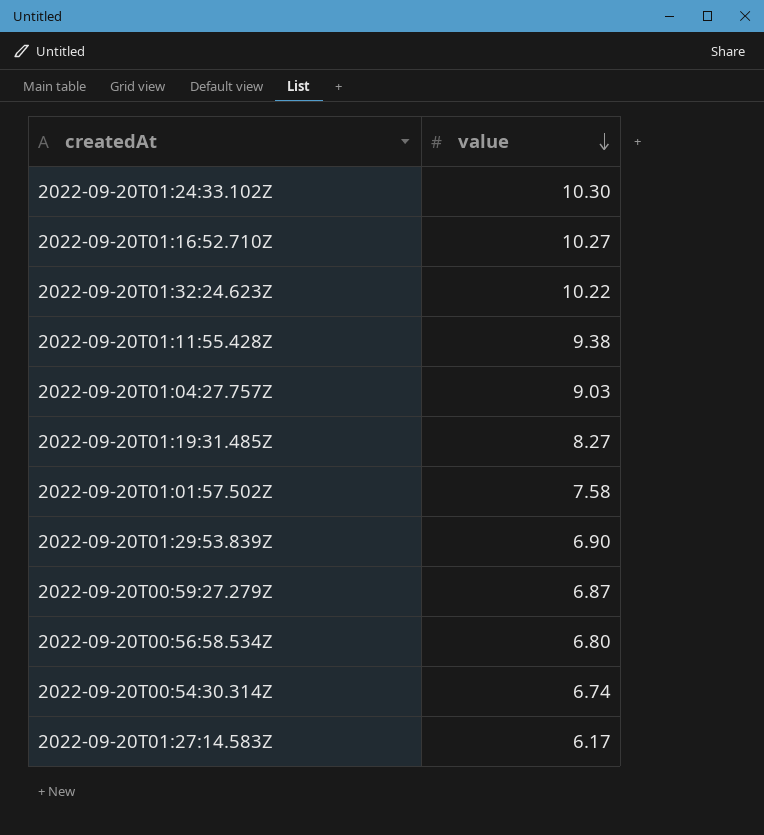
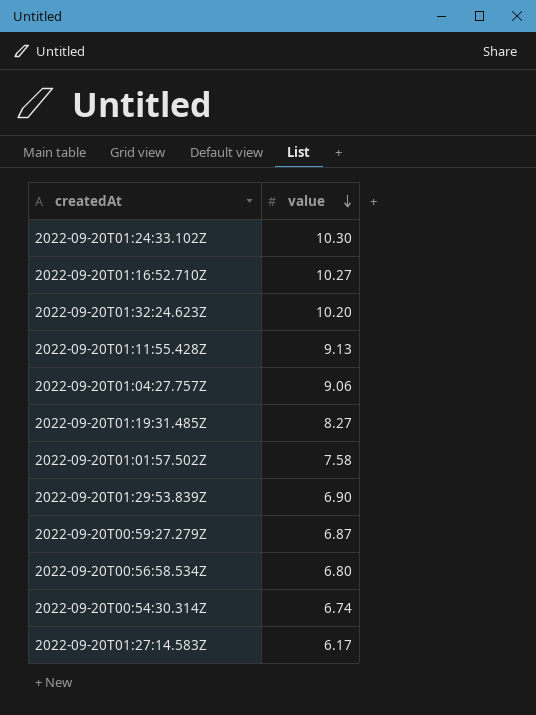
2022-09-20T01:32:24.623Z | value: 10.22 -> 10.20
2022-09-20T01:11:55.428Z | value: 9.38 -> 9.13
2022-09-20T01:04:27.757Z | value: 9.03 -> 9.06

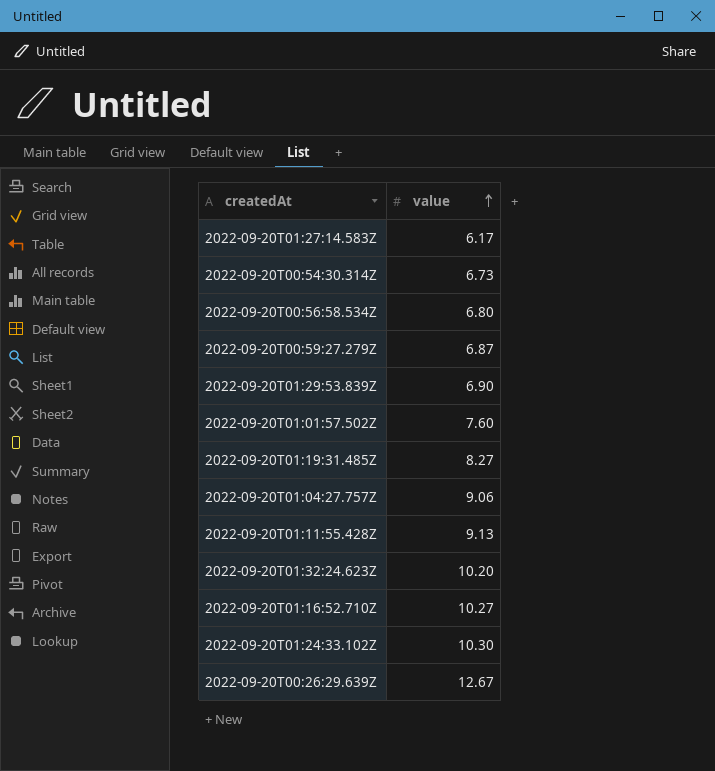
row order: value descending -> value ascending
2022-09-20T00:54:30.314Z | value: 6.74 -> 6.73
2022-09-20T01:01:57.502Z | value: 7.58 -> 7.60
row 2022-09-20T00:26:29.639Z: none -> 12.67

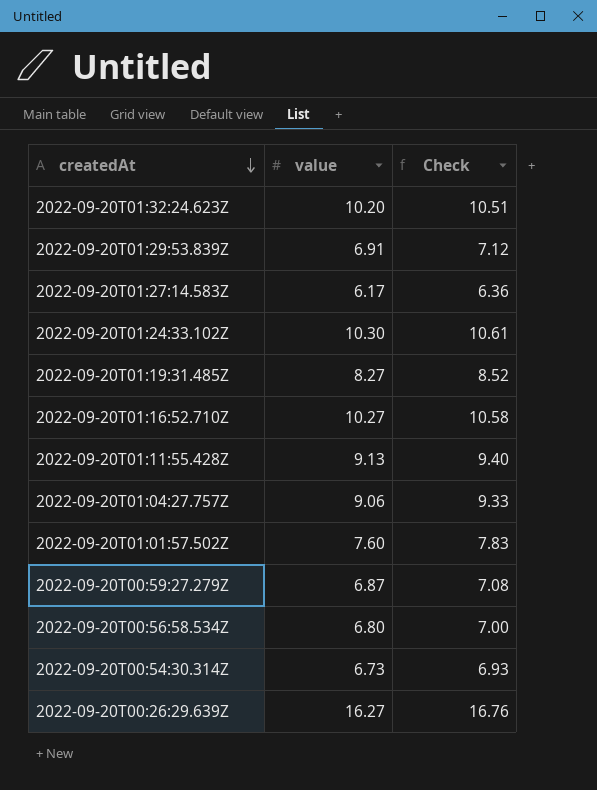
row order: value ascending -> createdAt descending
column Check | formula: none -> [value] * 1.03
2022-09-20T01:29:53.839Z | value: 6.90 -> 6.91
2022-09-20T00:26:29.639Z | value: 12.67 -> 16.27

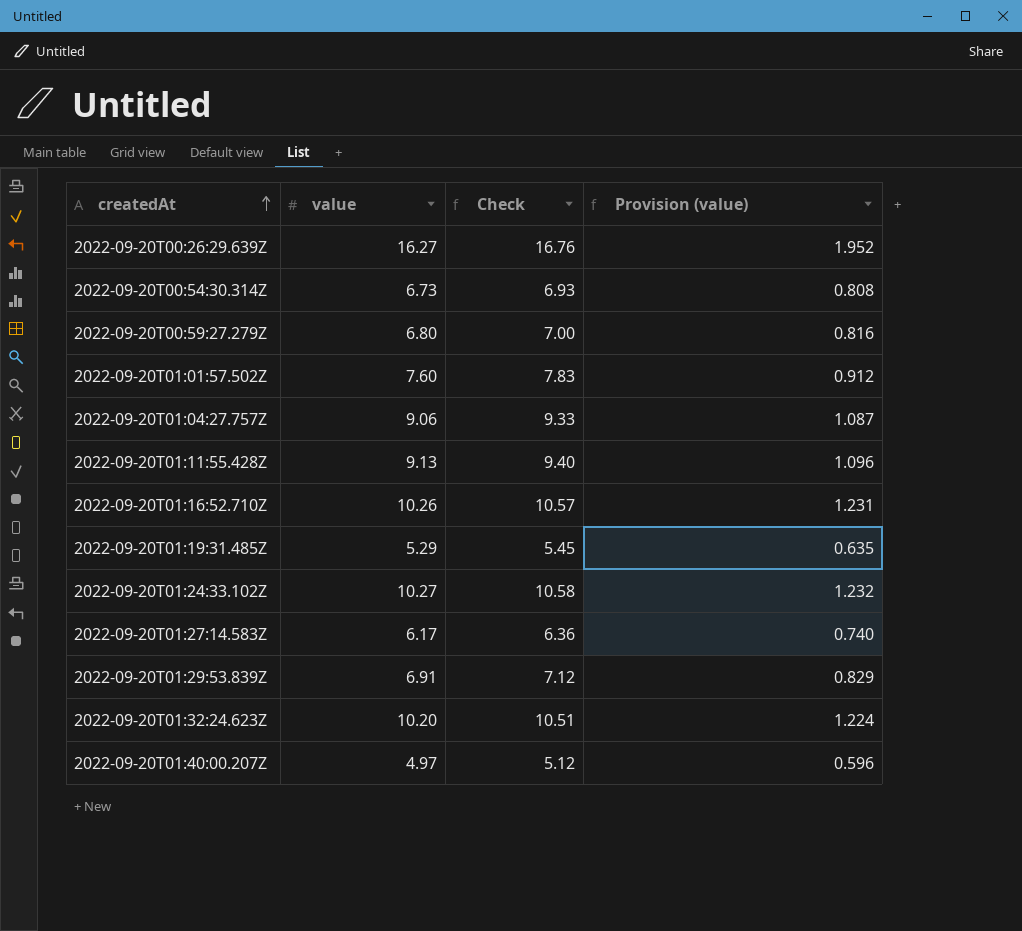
row order: createdAt descending -> createdAt ascending
column Provision (value) | formula: none -> [value] * 0.12
row 2022-09-20T00:56:58.534Z: 6.80 | 7.00 -> none
2022-09-20T00:59:27.279Z | value: 6.87 -> 6.80
2022-09-20T00:59:27.279Z | Check: 7.08 -> 7.00
2022-09-20T01:16:52.710Z | value: 10.27 -> 10.26
2022-09-20T01:16:52.710Z | Check: 10.58 -> 10.57
2022-09-20T01:19:31.485Z | value: 8.27 -> 5.29
2022-09-20T01:19:31.485Z | Check: 8.52 -> 5.45
2022-09-20T01:24:33.102Z | value: 10.30 -> 10.27
2022-09-20T01:24:33.102Z | Check: 10.61 -> 10.58
row 2022-09-20T01:40:00.207Z: none -> 4.97 | 5.12 | 0.596

